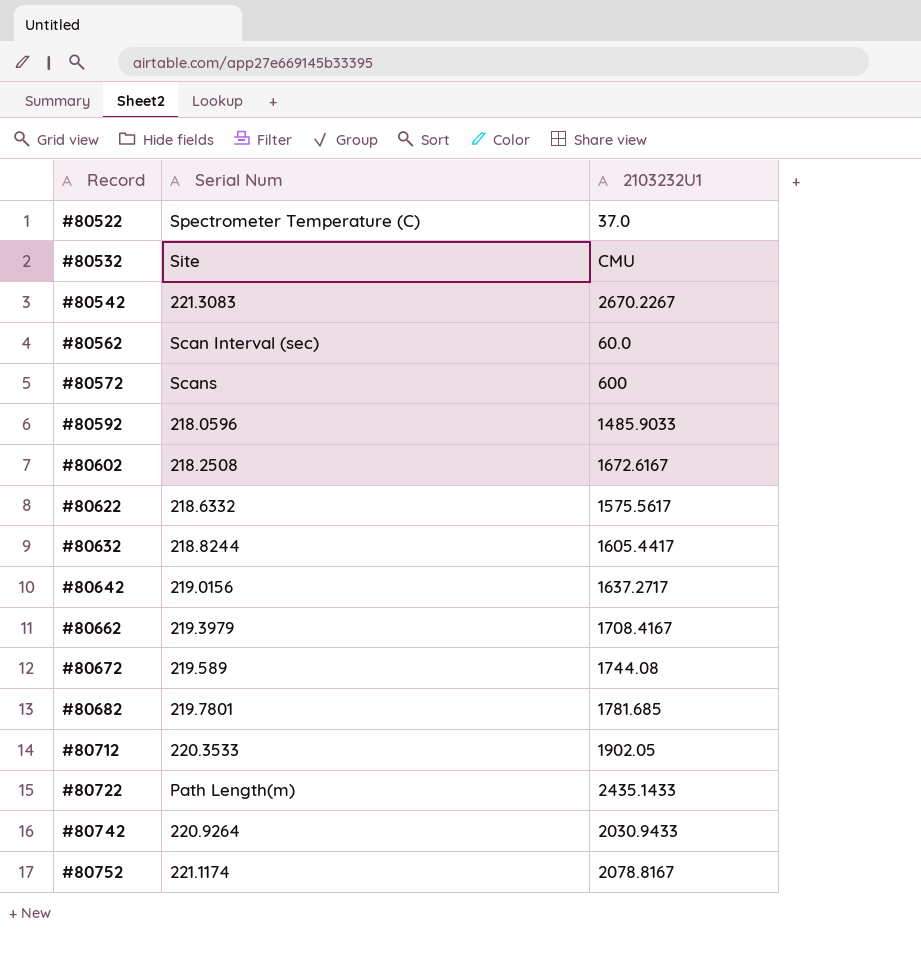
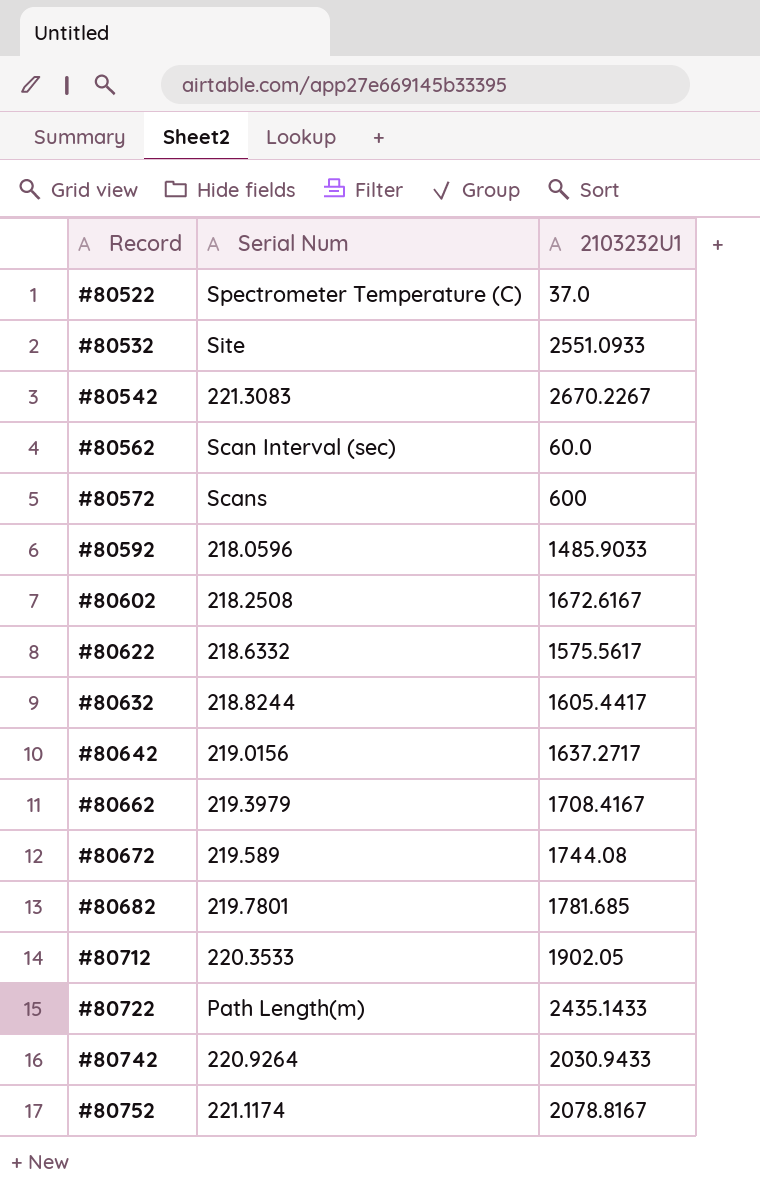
#80532 | 2103232U1: CMU -> 2551.0933

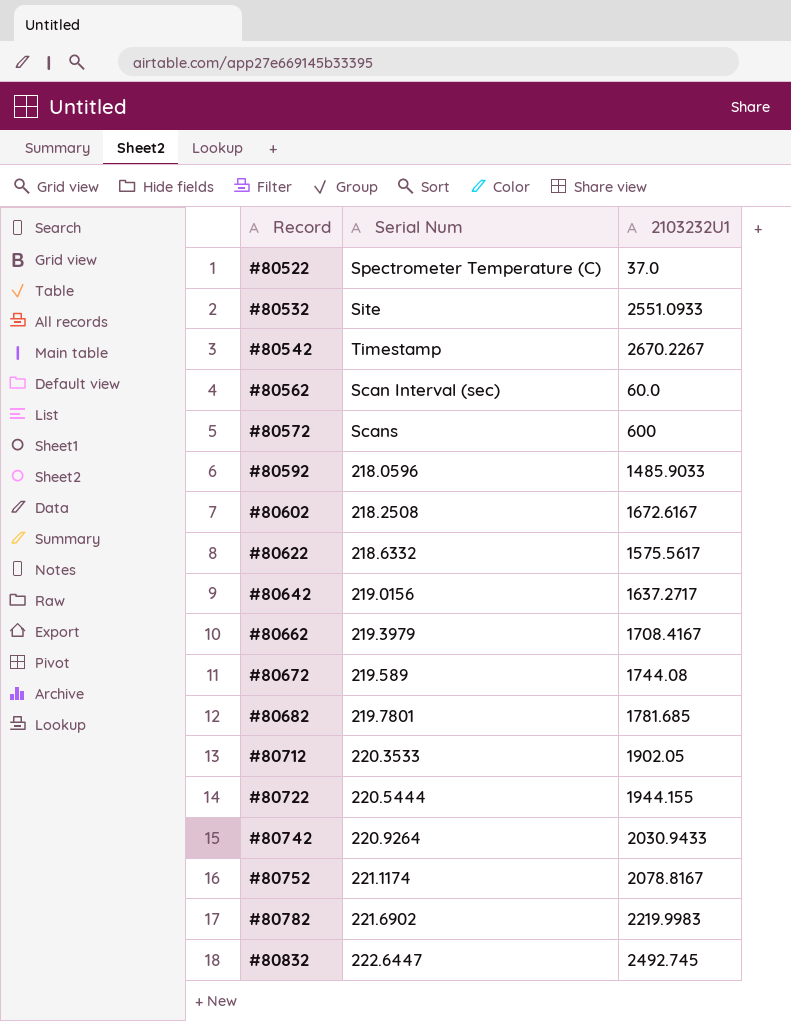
row #80632: 218.8244 | 1605.4417 -> none
#80542 | Serial Num: 221.3083 -> Timestamp
#80722 | Serial Num: Path Length(m) -> 220.5444
#80722 | 2103232U1: 2435.1433 -> 1944.155
row #80782: none -> 221.6902 | 2219.9983
row #80832: none -> 222.6447 | 2492.745

